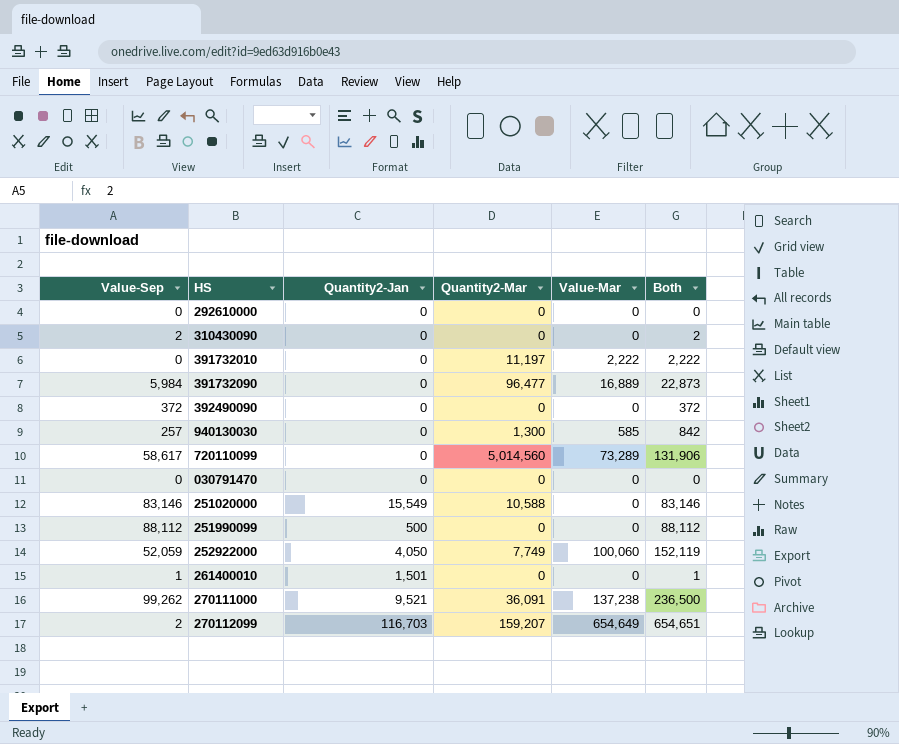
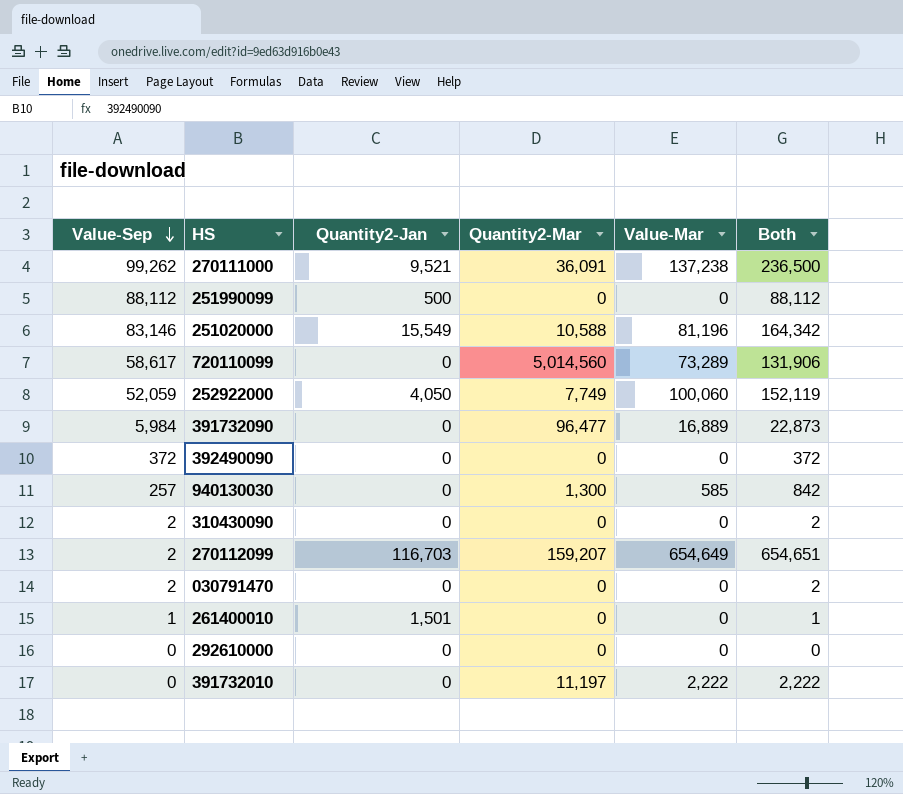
row order: none -> Value-Sep descending
251020000 | Value-Mar: 0 -> 81,196
251020000 | Both: 83,146 -> 164,342
030791470 | Value-Sep: 0 -> 2
030791470 | Both: 0 -> 2

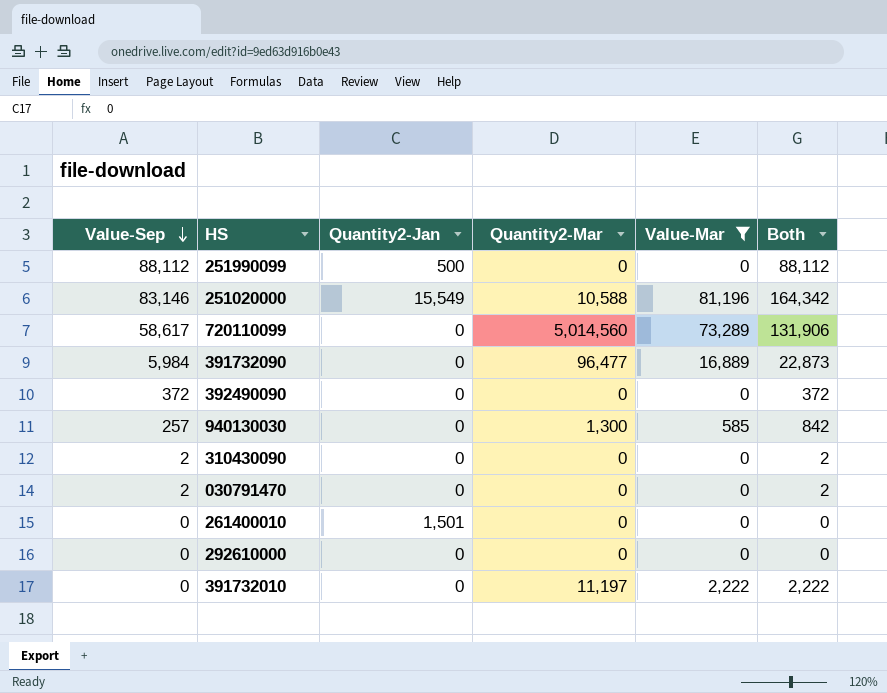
filter: none -> Value-Mar <= 81,196
261400010 | Value-Sep: 1 -> 0
261400010 | Both: 1 -> 0

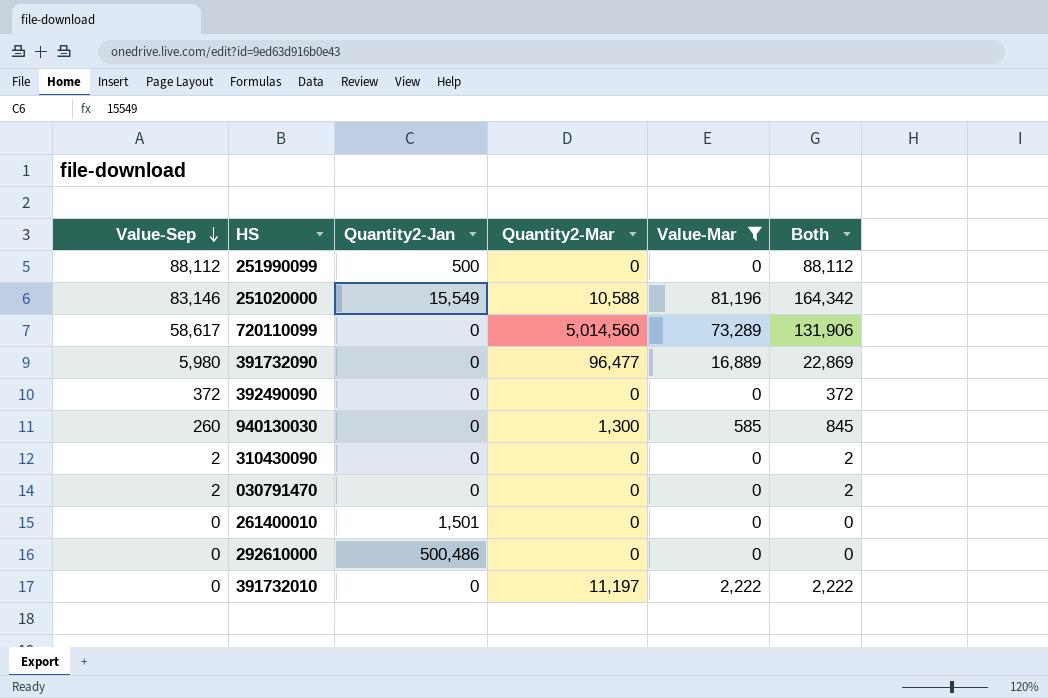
391732090 | Value-Sep: 5,984 -> 5,980
391732090 | Both: 22,873 -> 22,869
940130030 | Value-Sep: 257 -> 260
940130030 | Both: 842 -> 845
292610000 | Quantity2-Jan: 0 -> 500,486

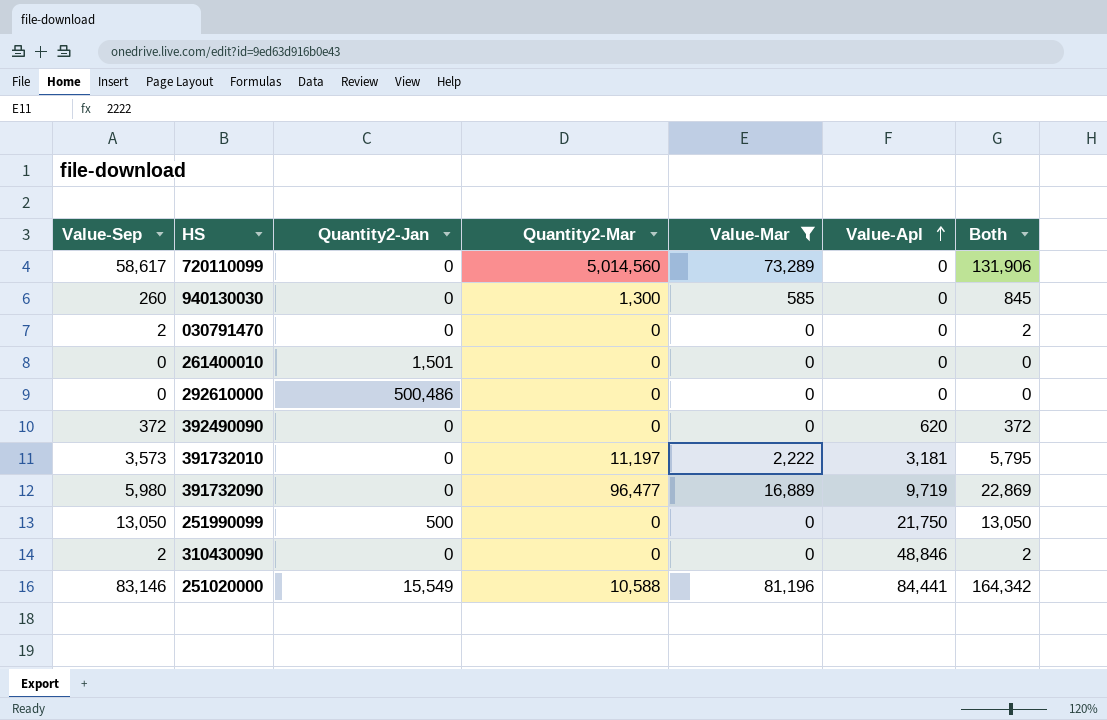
row order: Value-Sep descending -> Value-Apl ascending
column Value-Apl | position: none -> 6
391732010 | Value-Sep: 0 -> 3,573
391732010 | Both: 2,222 -> 5,795
251990099 | Value-Sep: 88,112 -> 13,050
251990099 | Both: 88,112 -> 13,050

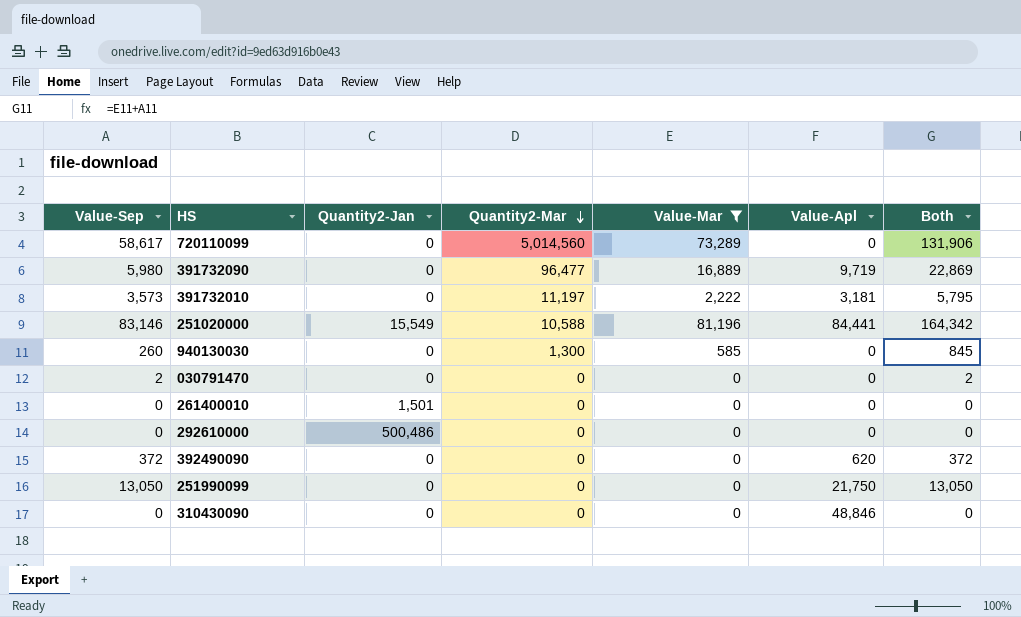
row order: Value-Apl ascending -> Quantity2-Mar descending
251990099 | Quantity2-Jan: 500 -> 0
310430090 | Value-Sep: 2 -> 0
310430090 | Both: 2 -> 0

